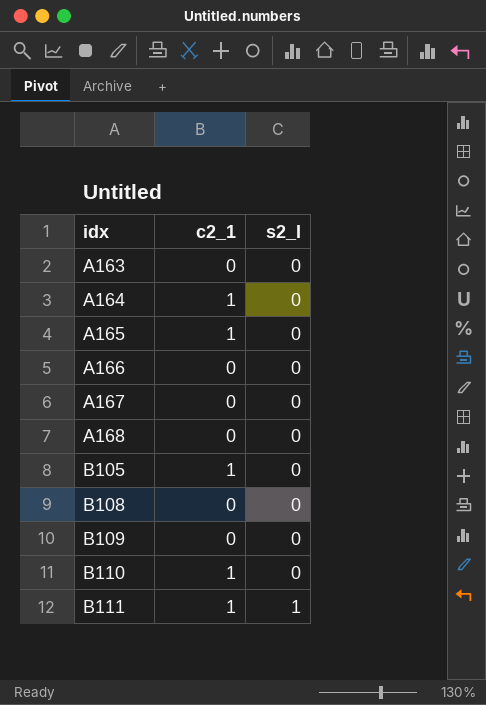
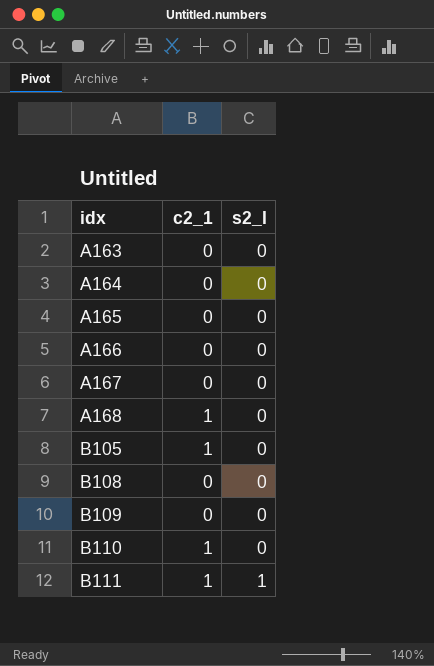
A164 | c2_1: 1 -> 0
A165 | c2_1: 1 -> 0
A168 | c2_1: 0 -> 1

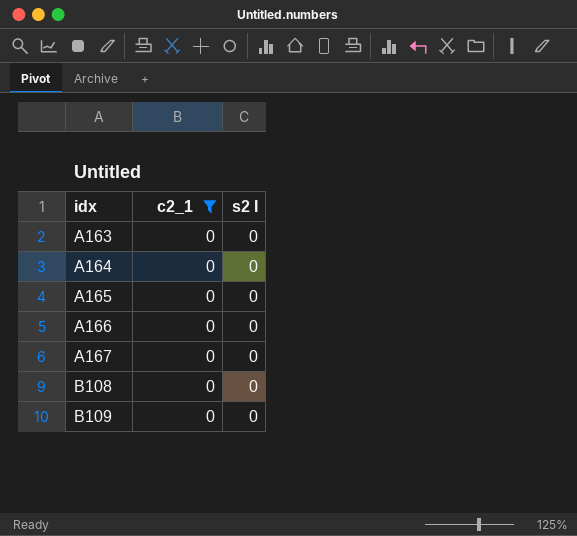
filter: none -> c2_1 = 0
column name: s2_I -> s2 I

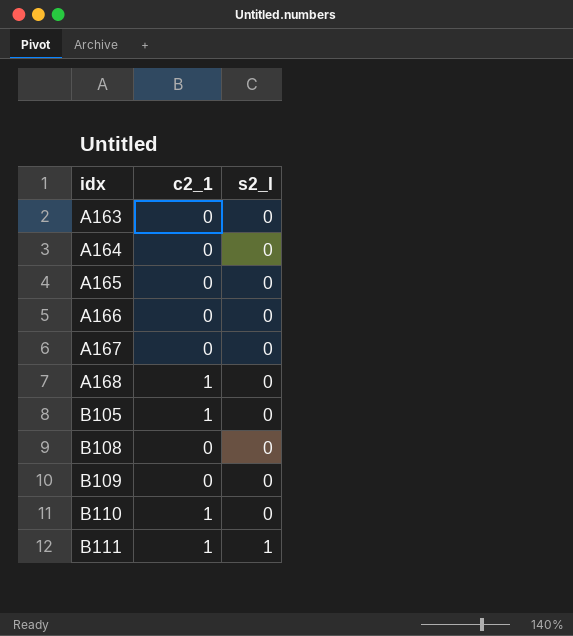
filter: c2_1 = 0 -> none
column name: s2 I -> s2_I

